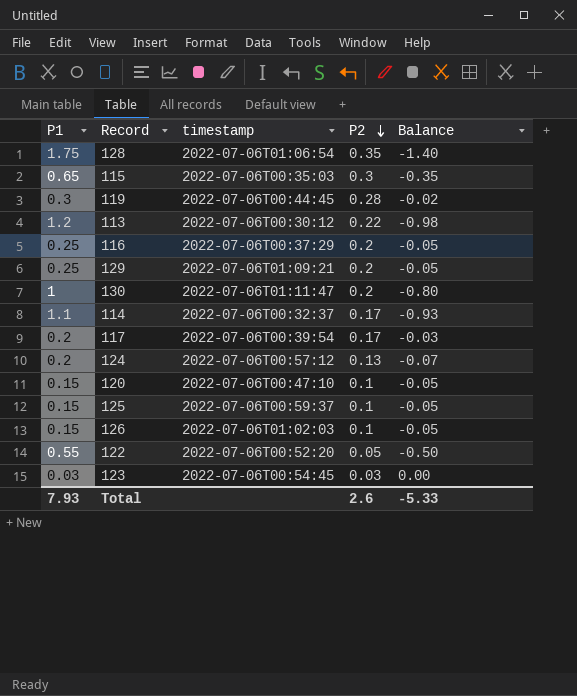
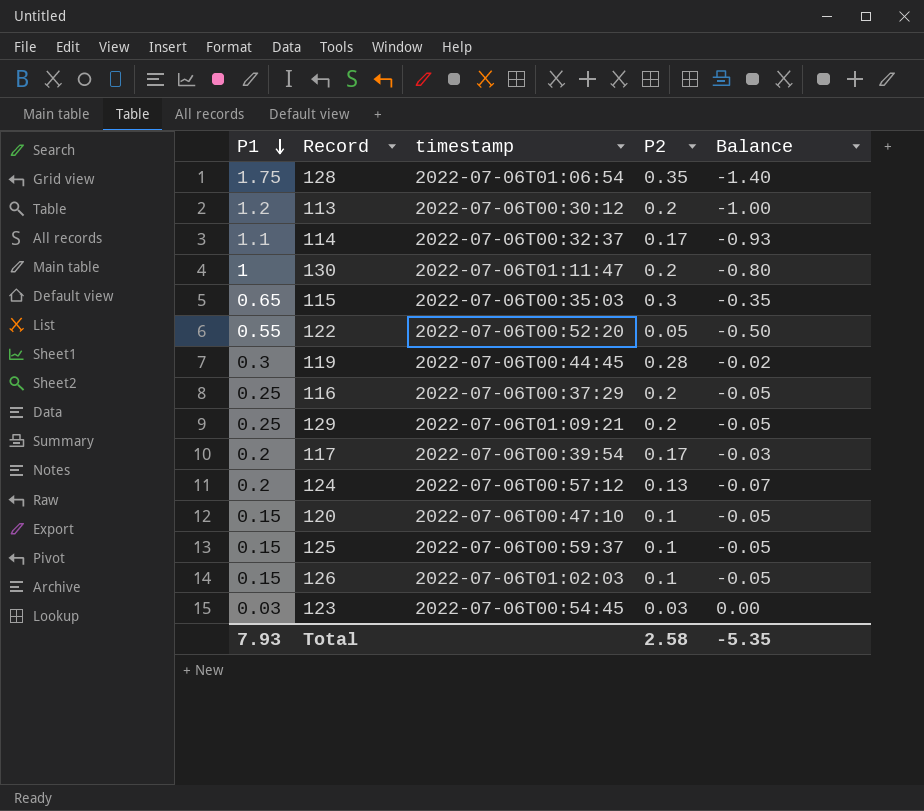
row order: P2 descending -> P1 descending
113 | P2: 0.22 -> 0.2
113 | Balance: -0.98 -> -1.00
Total | P2: 2.6 -> 2.58
Total | Balance: -5.33 -> -5.35

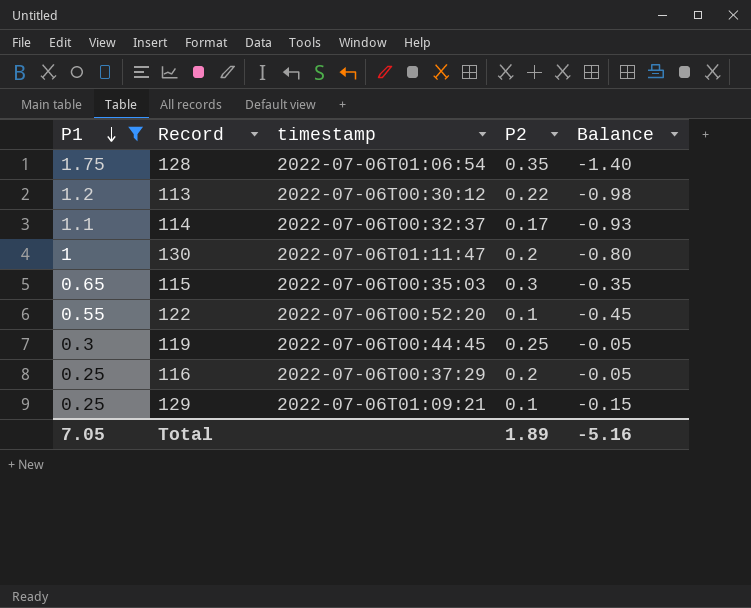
filter: none -> P1 >= 0.25
113 | P2: 0.2 -> 0.22
113 | Balance: -1.00 -> -0.98
122 | P2: 0.05 -> 0.1
122 | Balance: -0.50 -> -0.45
119 | P2: 0.28 -> 0.25
119 | Balance: -0.02 -> -0.05
129 | P2: 0.2 -> 0.1
129 | Balance: -0.05 -> -0.15
Total | P1: 7.93 -> 7.05
Total | P2: 2.58 -> 1.89
Total | Balance: -5.35 -> -5.16

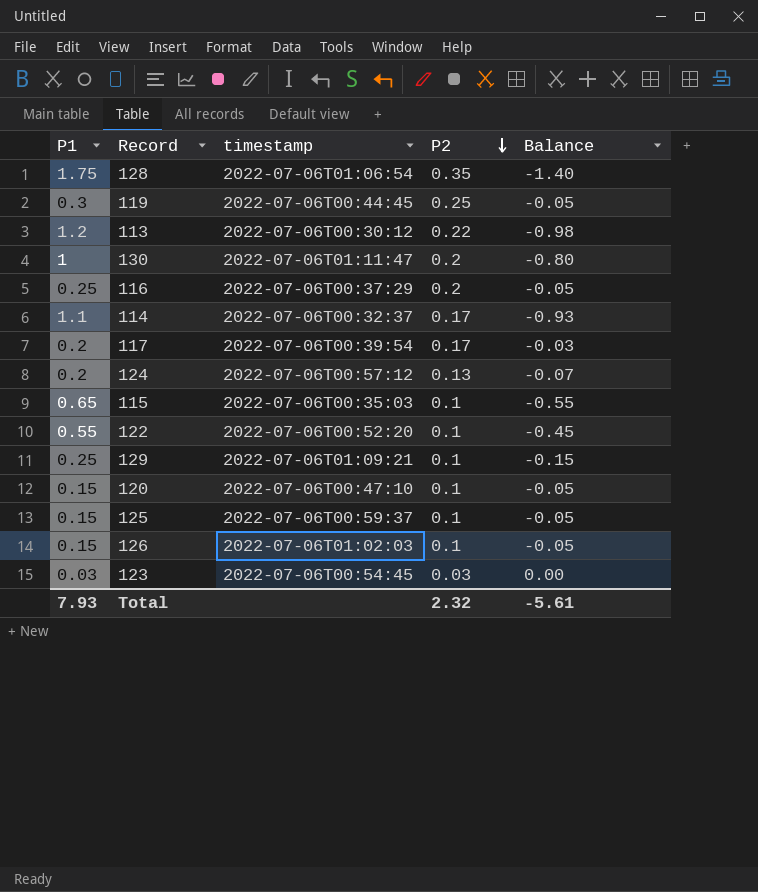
filter: P1 >= 0.25 -> none
row order: P1 descending -> P2 descending
115 | P2: 0.3 -> 0.1
115 | Balance: -0.35 -> -0.55
Total | P1: 7.05 -> 7.93
Total | P2: 1.89 -> 2.32
Total | Balance: -5.16 -> -5.61

